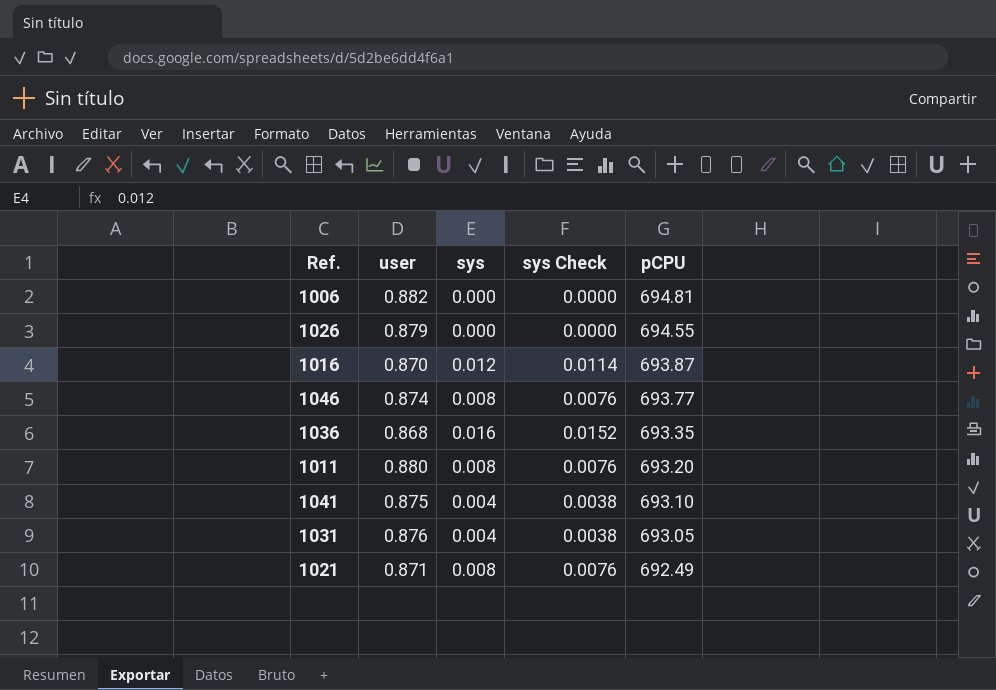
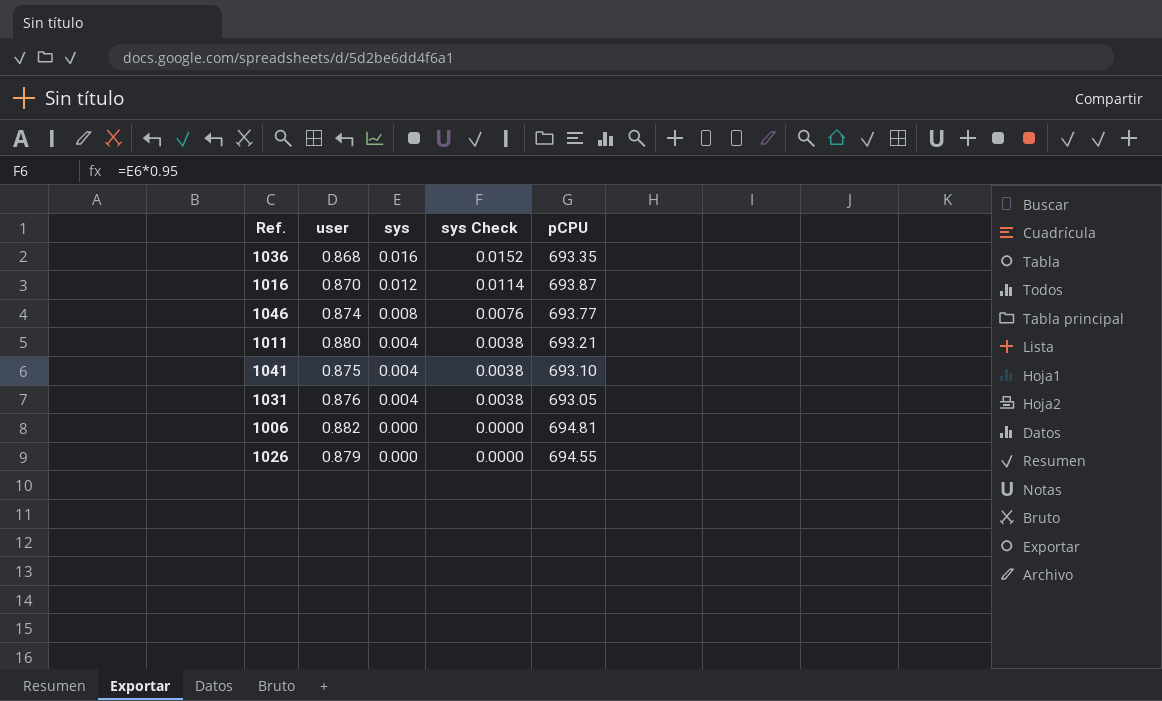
row order: pCPU descending -> sys descending
row 1021: 0.871 | 0.008 | 0.0076 | 692.49 -> none
1011 | sys: 0.008 -> 0.004
1011 | sys Check: 0.0076 -> 0.0038
1011 | pCPU: 693.20 -> 693.21

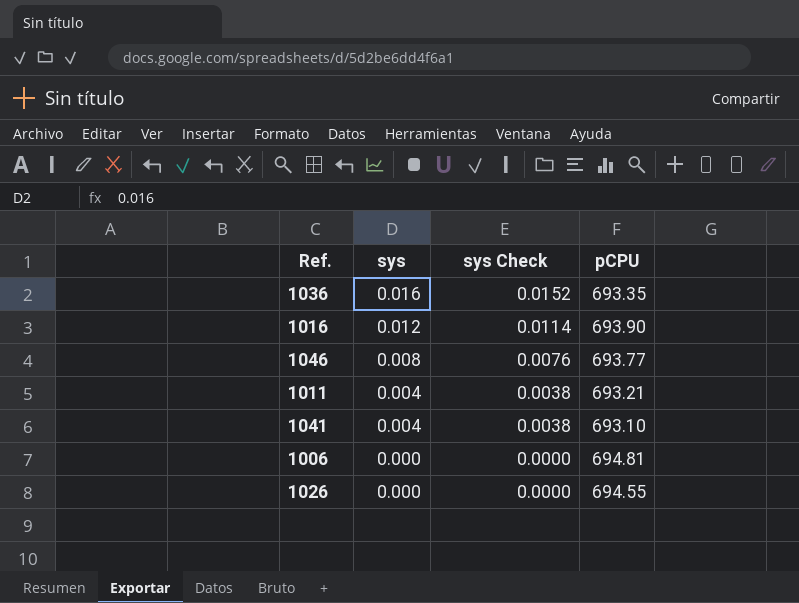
column user | position: 2 -> none
row 1031: 0.876 | 0.004 | 0.0038 | 693.05 -> none
1016 | pCPU: 693.87 -> 693.90

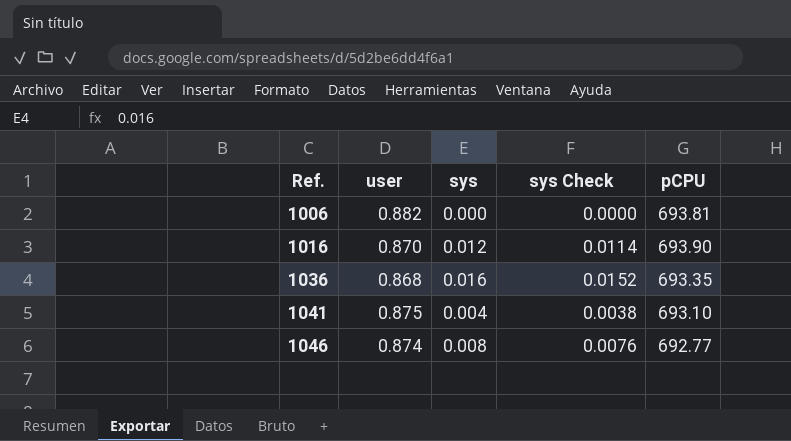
row order: sys descending -> Ref. ascending
column user | position: none -> 2
row 1011: 0.004 | 0.0038 | 693.21 -> none
row 1026: 0.000 | 0.0000 | 694.55 -> none
1006 | pCPU: 694.81 -> 693.81
1046 | pCPU: 693.77 -> 692.77

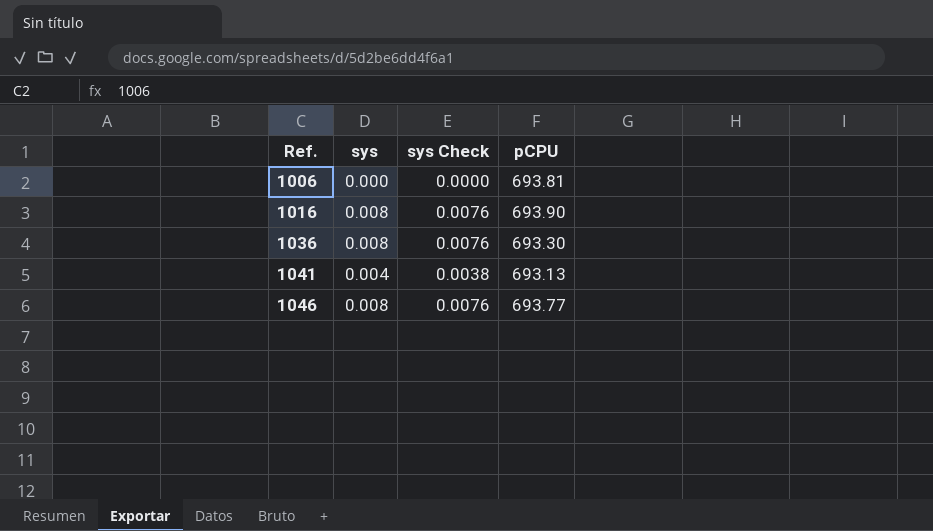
column user | position: 2 -> none
1016 | sys: 0.012 -> 0.008
1016 | sys Check: 0.0114 -> 0.0076
1036 | sys: 0.016 -> 0.008
1036 | sys Check: 0.0152 -> 0.0076
1036 | pCPU: 693.35 -> 693.30
1041 | pCPU: 693.10 -> 693.13
1046 | pCPU: 692.77 -> 693.77

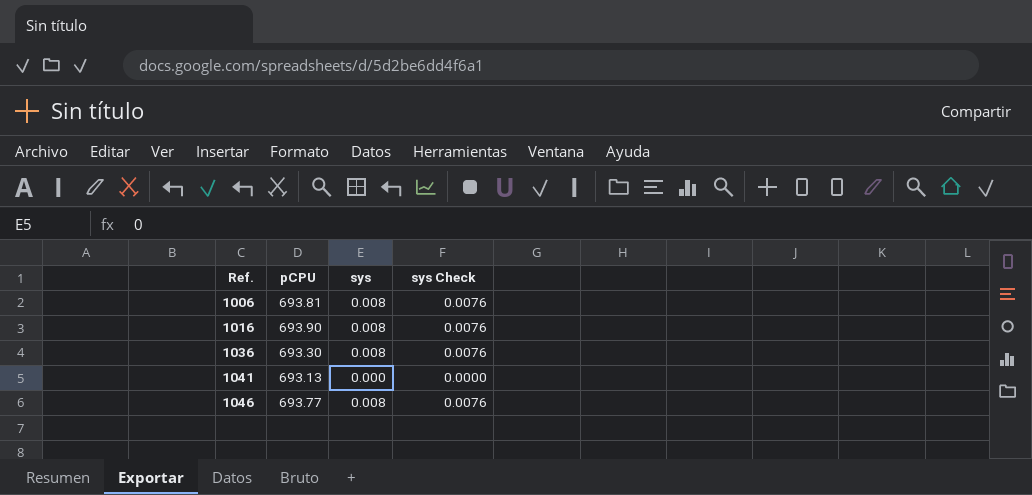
column pCPU | position: 4 -> 2
1006 | sys: 0.000 -> 0.008
1006 | sys Check: 0.0000 -> 0.0076
1041 | sys: 0.004 -> 0.000
1041 | sys Check: 0.0038 -> 0.0000

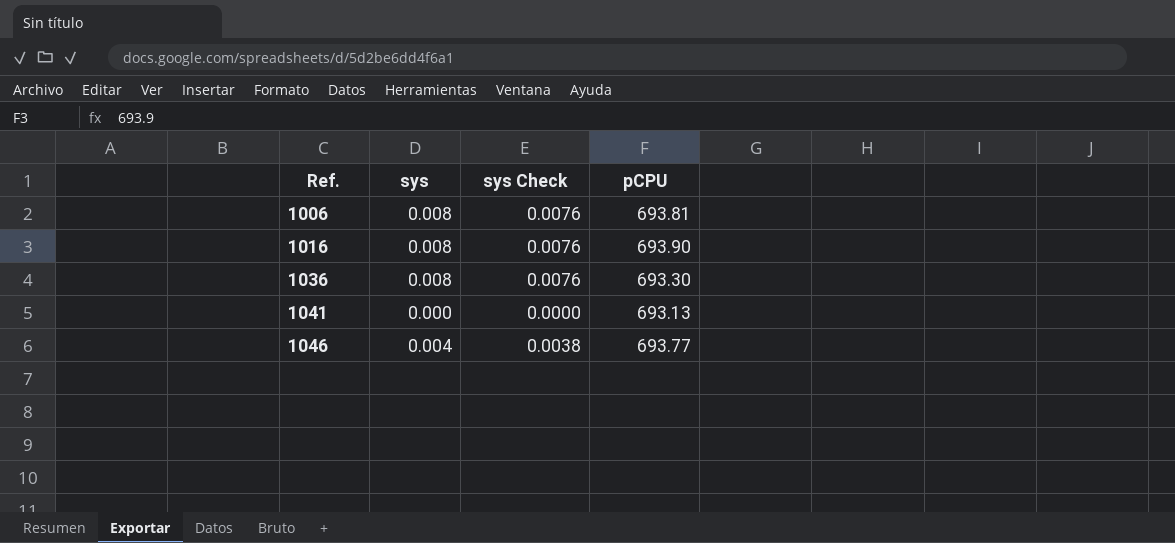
column pCPU | position: 2 -> 4
1046 | sys: 0.008 -> 0.004
1046 | sys Check: 0.0076 -> 0.0038

